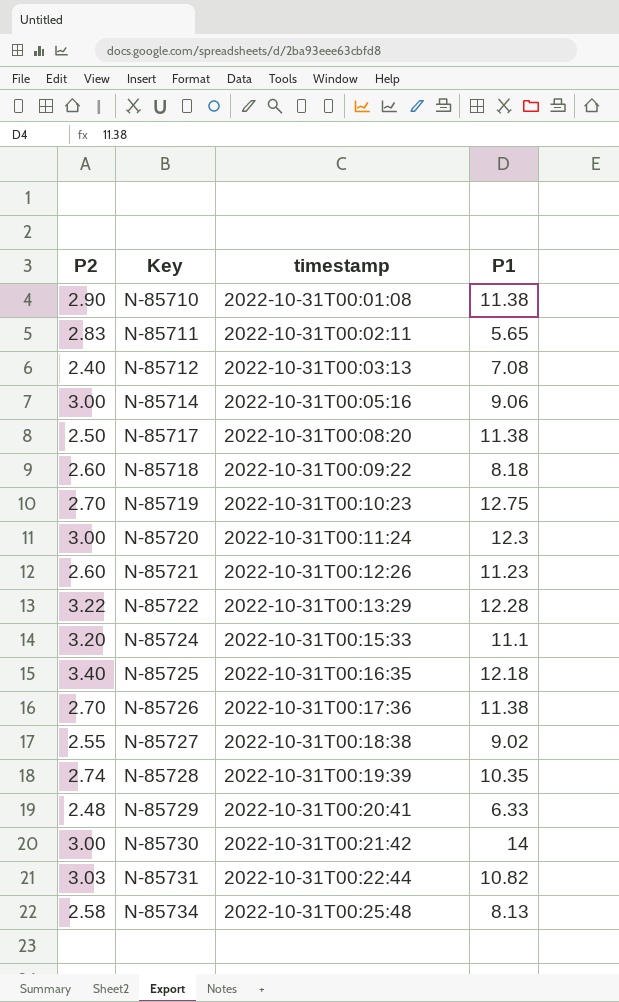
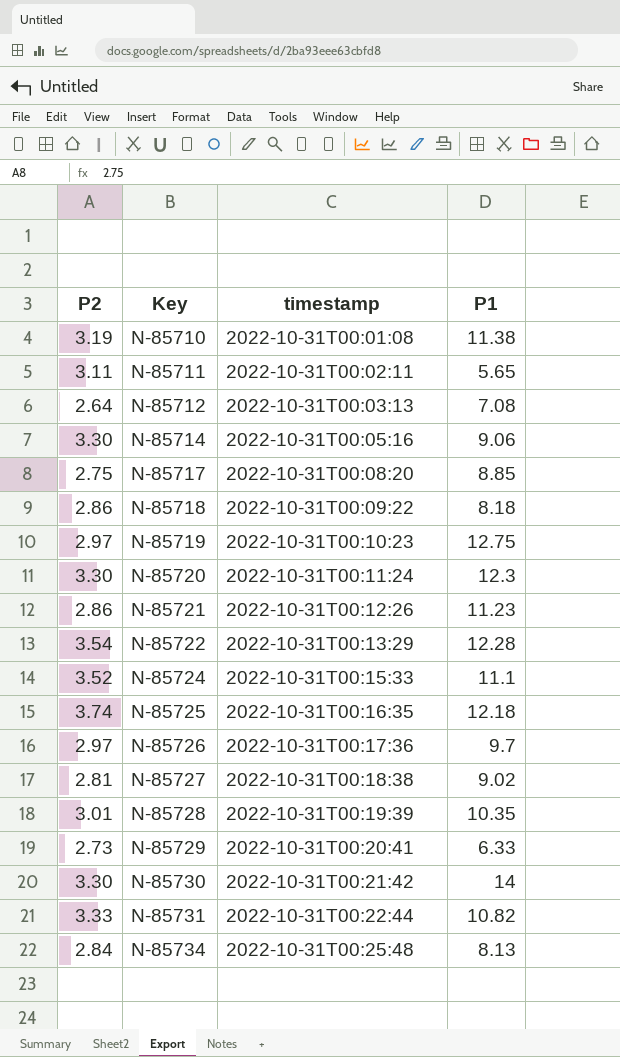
N-85710 | P2: 2.90 -> 3.19
N-85711 | P2: 2.83 -> 3.11
N-85712 | P2: 2.40 -> 2.64
N-85714 | P2: 3.00 -> 3.30
N-85717 | P2: 2.50 -> 2.75
N-85717 | P1: 11.38 -> 8.85
N-85718 | P2: 2.60 -> 2.86
N-85719 | P2: 2.70 -> 2.97
N-85720 | P2: 3.00 -> 3.30
N-85721 | P2: 2.60 -> 2.86
N-85722 | P2: 3.22 -> 3.54
N-85724 | P2: 3.20 -> 3.52
N-85725 | P2: 3.40 -> 3.74
N-85726 | P2: 2.70 -> 2.97
N-85726 | P1: 11.38 -> 9.7
N-85727 | P2: 2.55 -> 2.81
N-85728 | P2: 2.74 -> 3.01
N-85729 | P2: 2.48 -> 2.73
N-85730 | P2: 3.00 -> 3.30
N-85731 | P2: 3.03 -> 3.33
N-85734 | P2: 2.58 -> 2.84

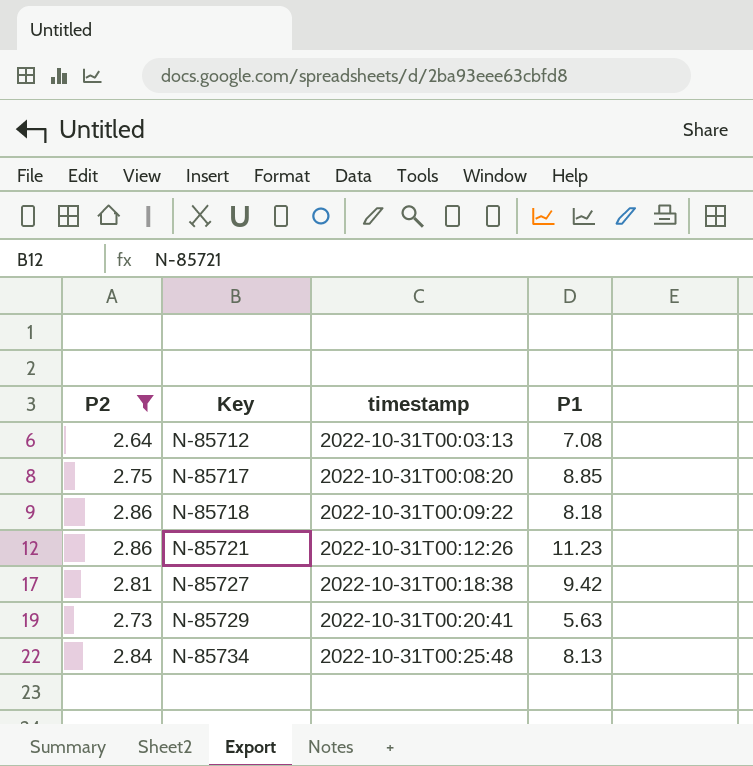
filter: none -> P2 <= 2.86
N-85727 | P1: 9.02 -> 9.42
N-85729 | P1: 6.33 -> 5.63

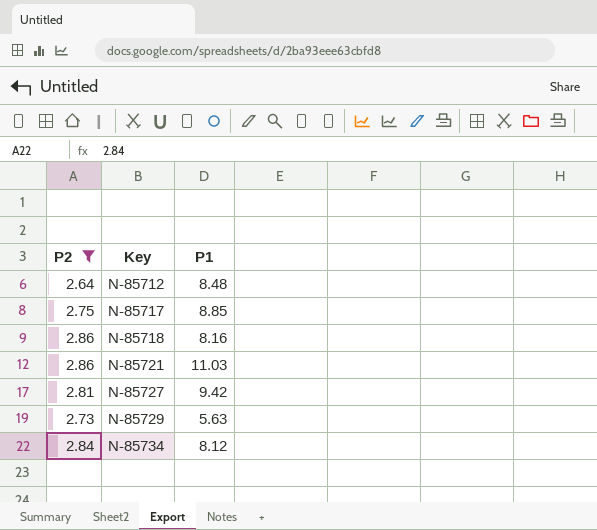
column timestamp | position: 3 -> none
N-85712 | P1: 7.08 -> 8.48
N-85718 | P1: 8.18 -> 8.16
N-85721 | P1: 11.23 -> 11.03
N-85734 | P1: 8.13 -> 8.12

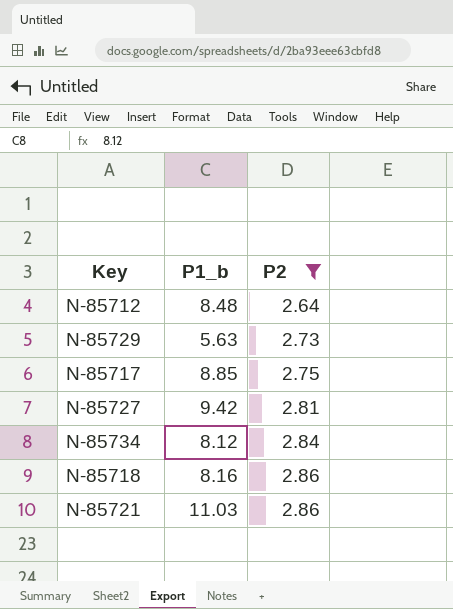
row order: Key ascending -> P2 ascending
column name: P1 -> P1_b
column P2 | position: 1 -> 3

